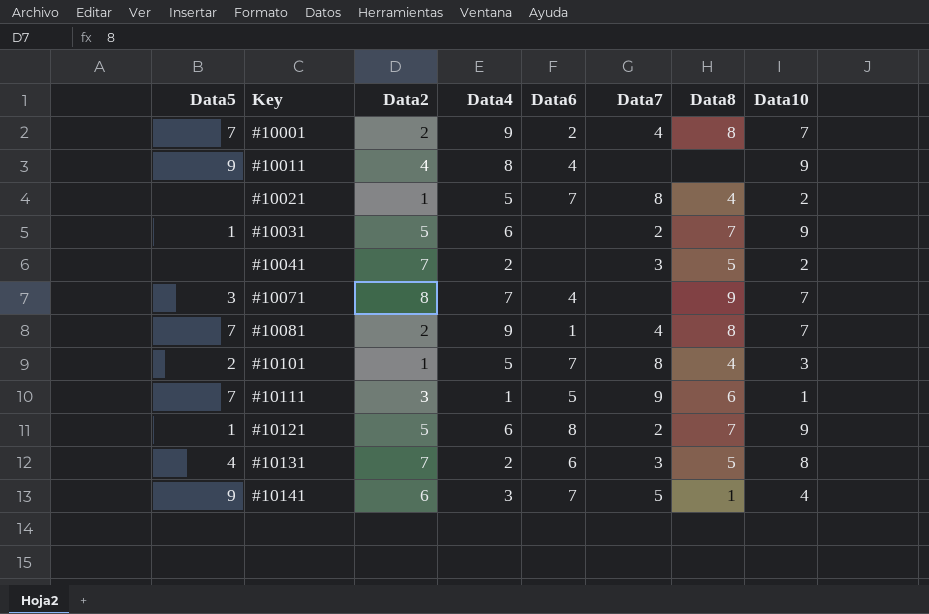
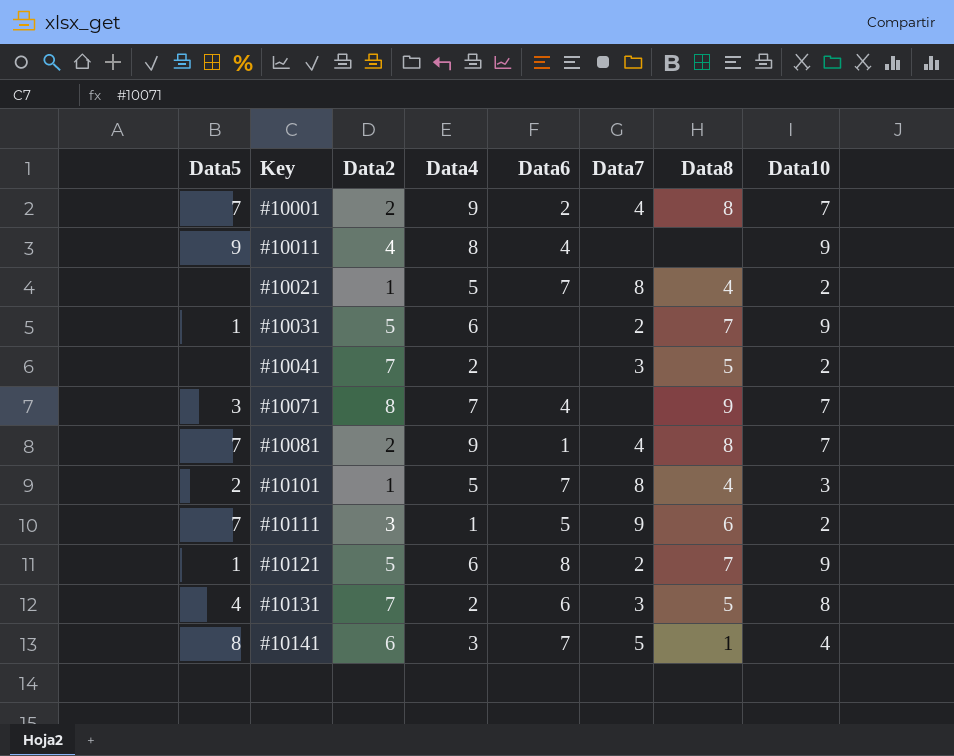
#10111 | Data10: 1 -> 2
#10141 | Data5: 9 -> 8

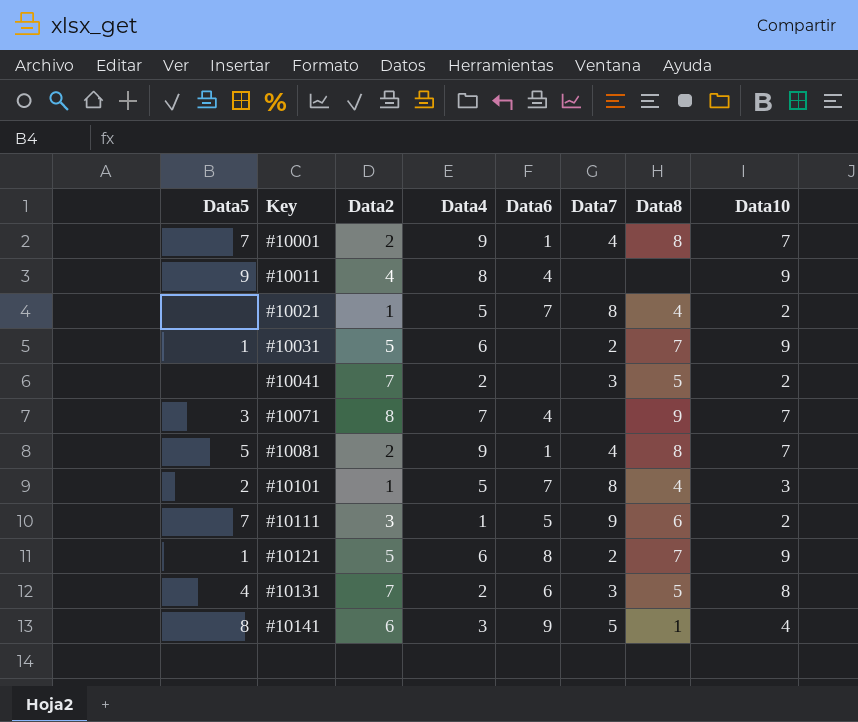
#10001 | Data6: 2 -> 1
#10081 | Data5: 7 -> 5
#10141 | Data6: 7 -> 9

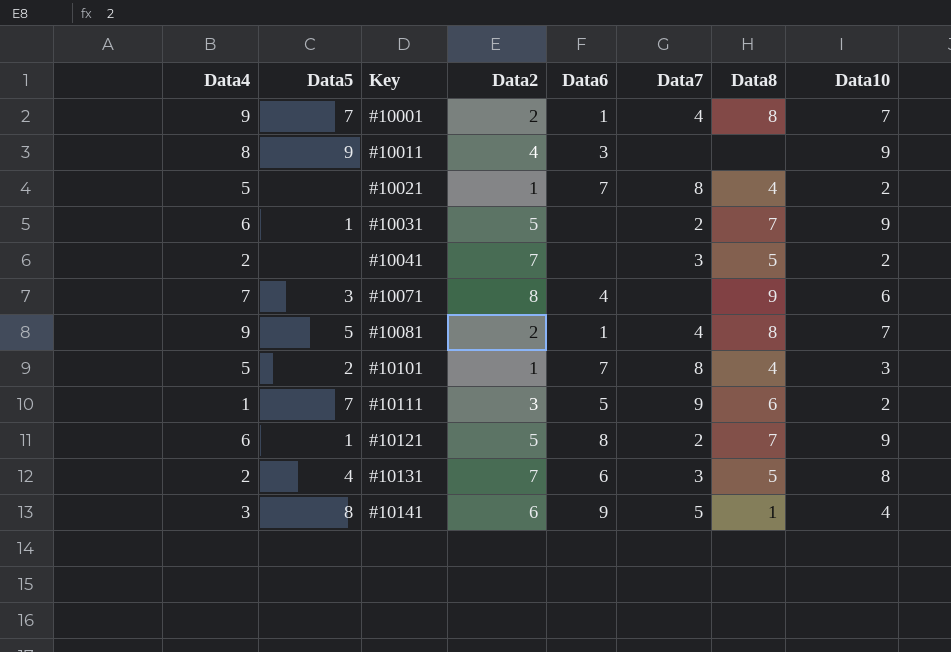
column Data4 | position: 4 -> 1
#10011 | Data6: 4 -> 3
#10071 | Data10: 7 -> 6

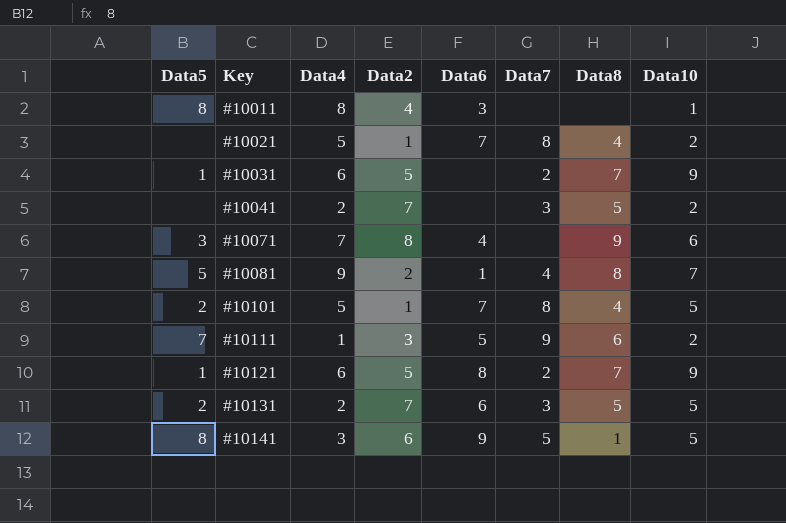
column Data4 | position: 1 -> 3
row #10001: 9 | 7 | 2 | 1 | 4 | 8 | 7 -> none
#10011 | Data5: 9 -> 8
#10011 | Data10: 9 -> 1
#10101 | Data10: 3 -> 5
#10131 | Data5: 4 -> 2
#10131 | Data10: 8 -> 5
#10141 | Data10: 4 -> 5

